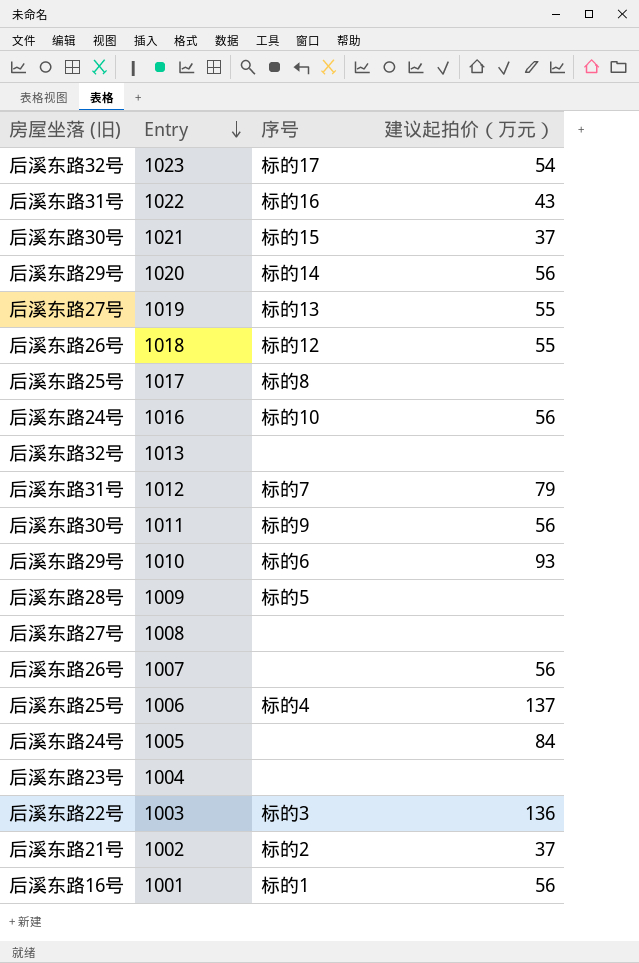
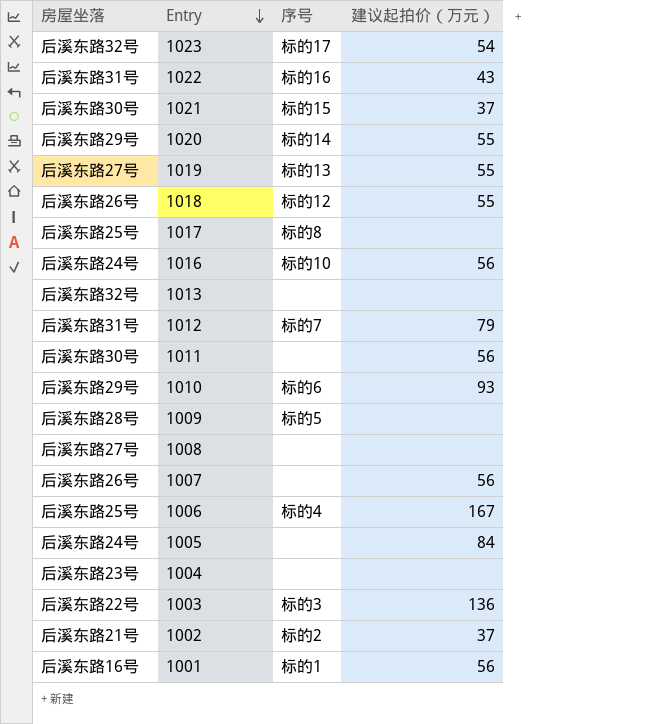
column name: 房屋坐落 (旧) -> 房屋坐落
1020 | 建议起拍价（万元）: 56 -> 55
1011 | 序号: 标的9 -> none
1006 | 建议起拍价（万元）: 137 -> 167

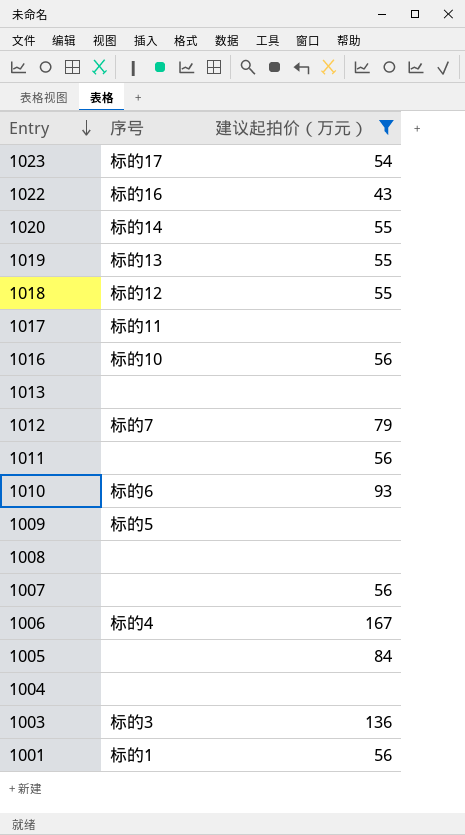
filter: none -> 建议起拍价（万元） != 37
column 房屋坐落 | position: 1 -> none
1017 | 序号: 标的8 -> 标的11

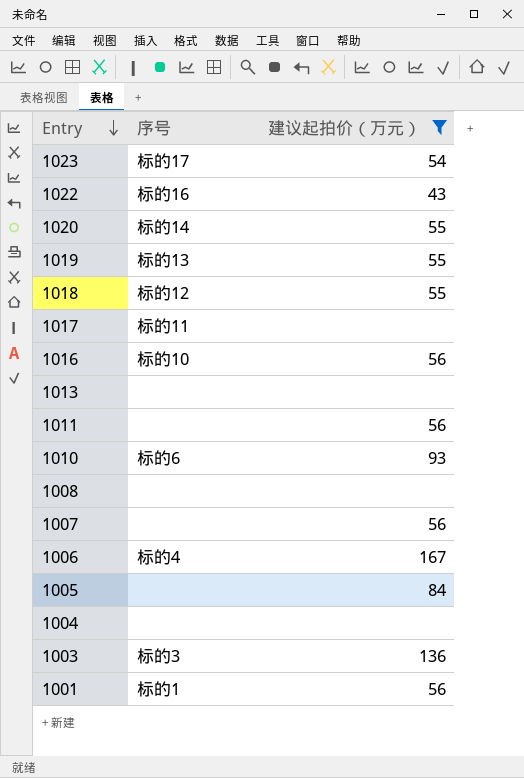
row 1012: 标的7 | 79 -> none
row 1009: 标的5 | none -> none

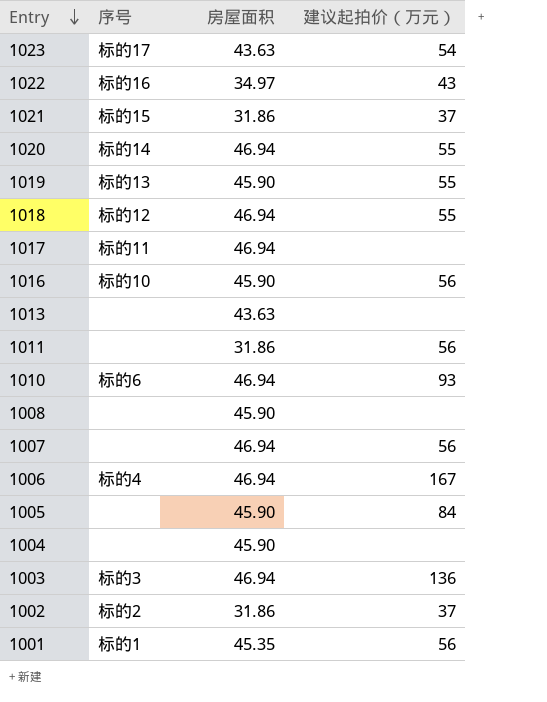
filter: 建议起拍价（万元） != 37 -> none
column 房屋面积 | position: none -> 3

